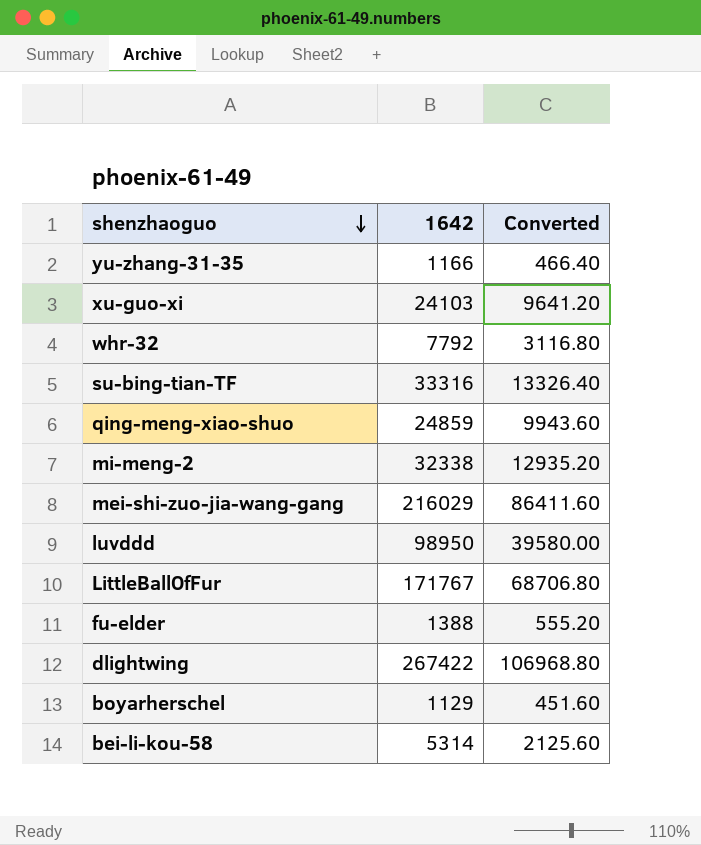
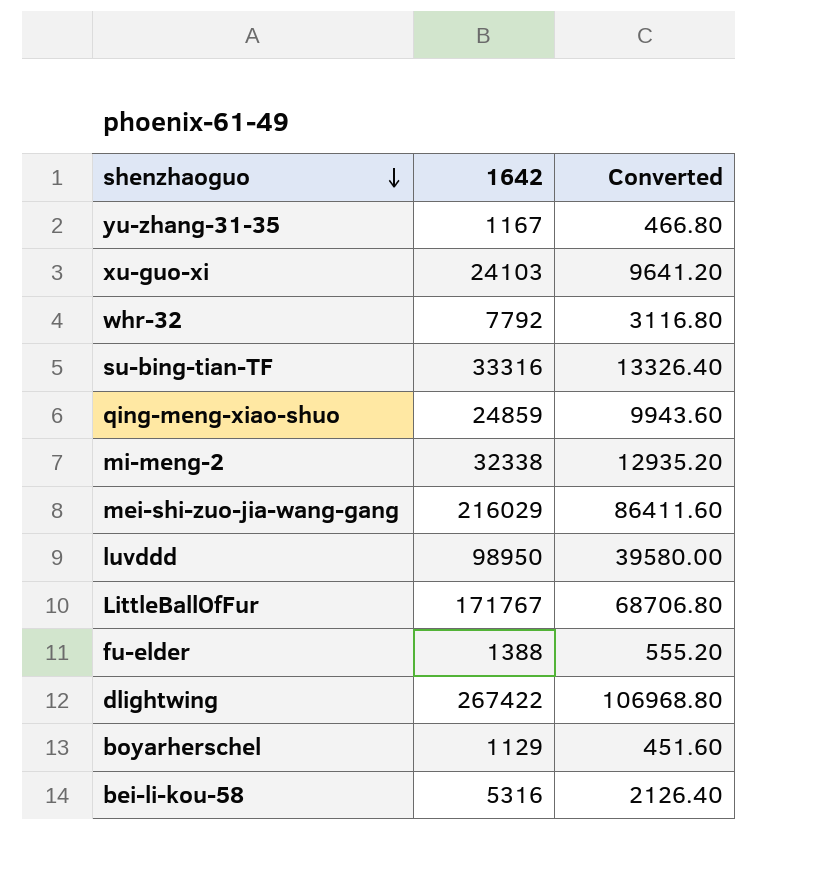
yu-zhang-31-35 | 1642: 1166 -> 1167
yu-zhang-31-35 | Converted: 466.40 -> 466.80
bei-li-kou-58 | 1642: 5314 -> 5316
bei-li-kou-58 | Converted: 2125.60 -> 2126.40

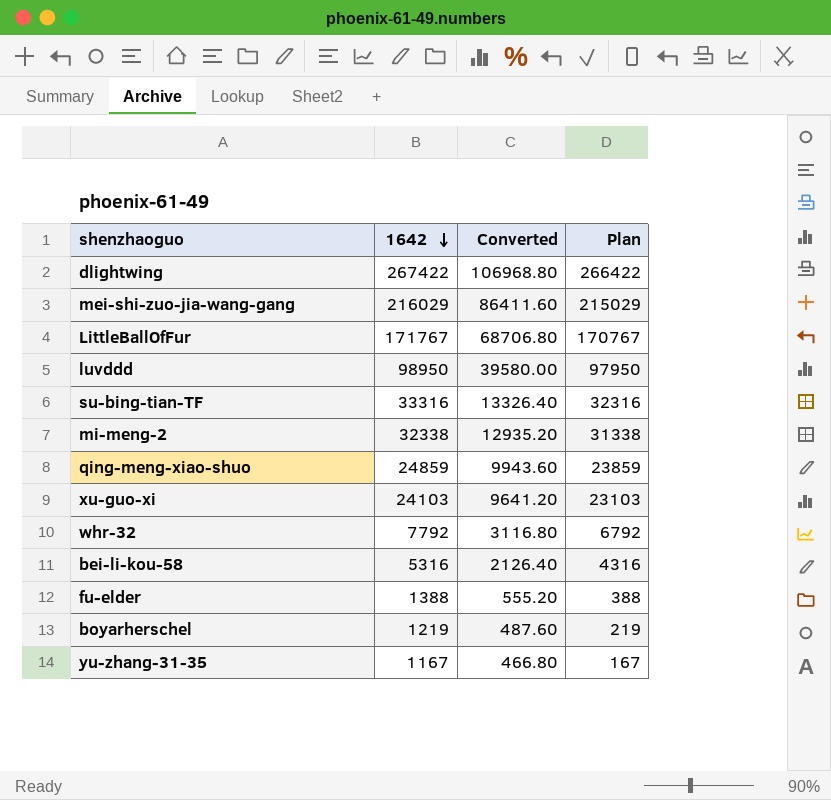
row order: shenzhaoguo descending -> 1642 descending
column Plan | formula: none -> [1642] - 1000
boyarherschel | 1642: 1129 -> 1219
boyarherschel | Converted: 451.60 -> 487.60

